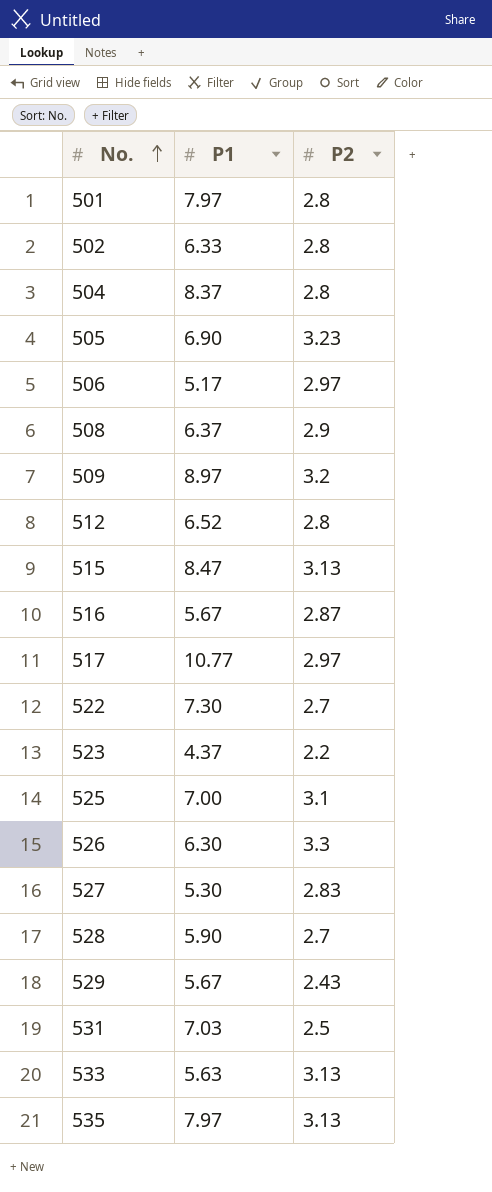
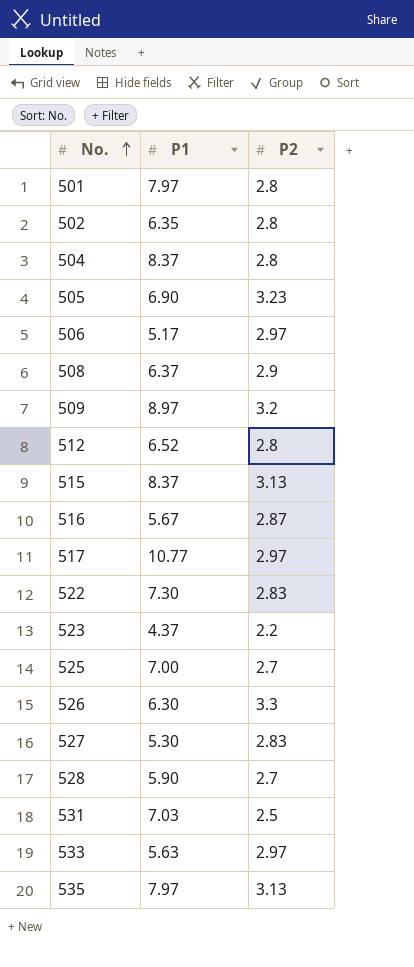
row 529: 5.67 | 2.43 -> none
502 | P1: 6.33 -> 6.35
515 | P1: 8.47 -> 8.37
522 | P2: 2.7 -> 2.83
525 | P2: 3.1 -> 2.7
533 | P2: 3.13 -> 2.97

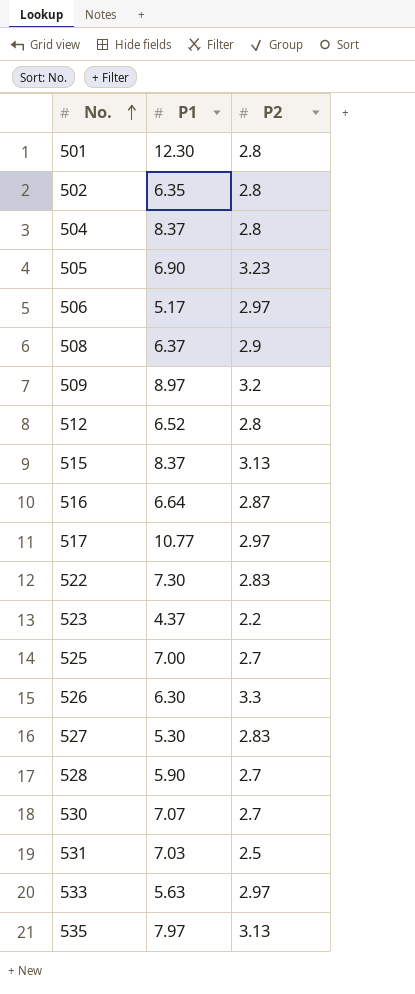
501 | P1: 7.97 -> 12.30
516 | P1: 5.67 -> 6.64
row 530: none -> 7.07 | 2.7

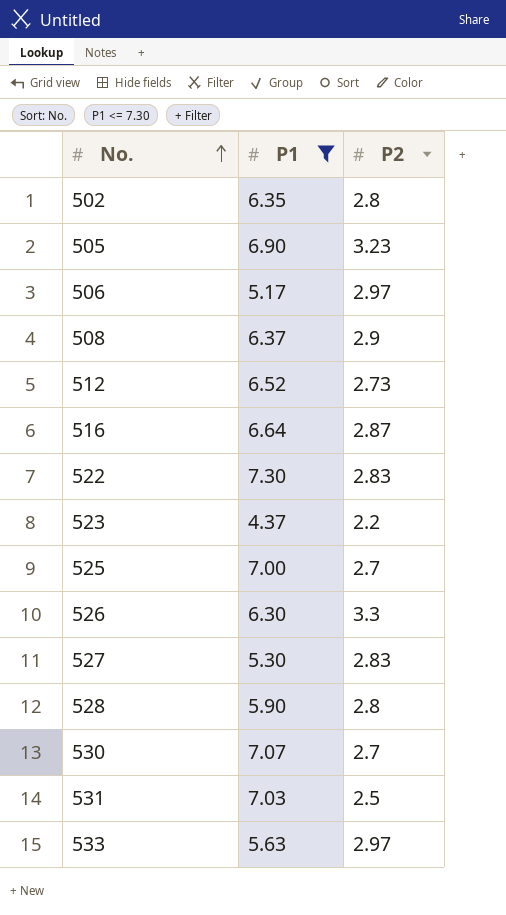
filter: none -> P1 <= 7.30
512 | P2: 2.8 -> 2.73
528 | P2: 2.7 -> 2.8

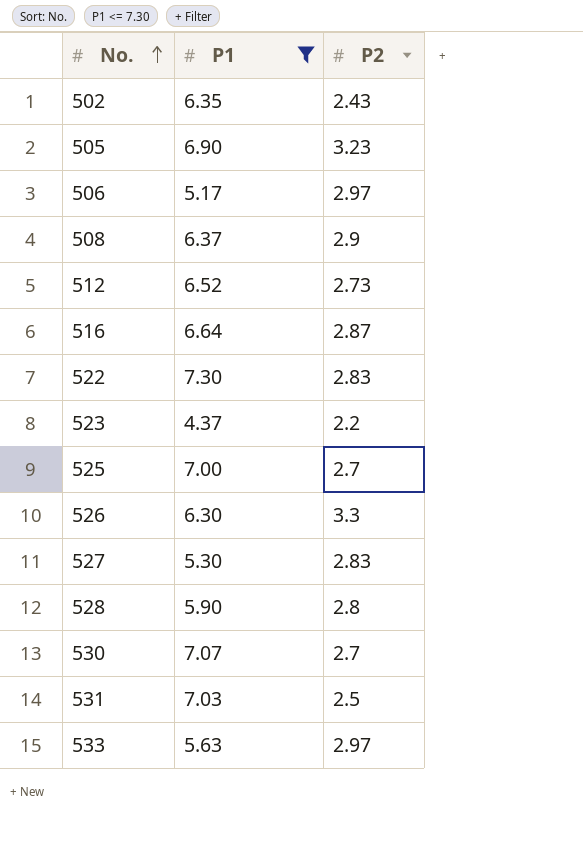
502 | P2: 2.8 -> 2.43

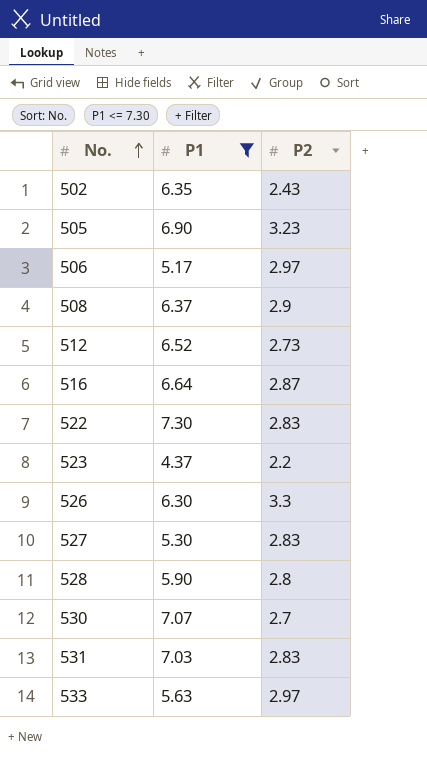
row 525: 7.00 | 2.7 -> none
531 | P2: 2.5 -> 2.83

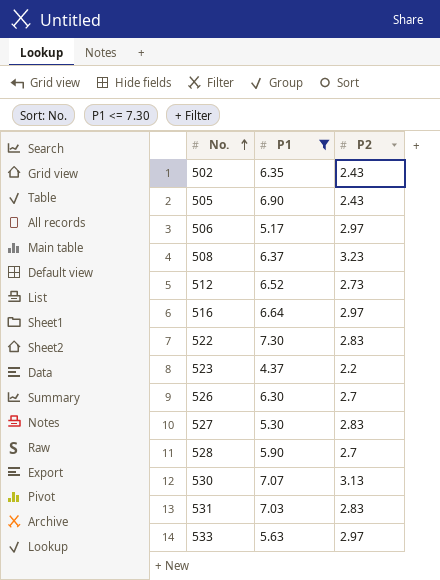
505 | P2: 3.23 -> 2.43
508 | P2: 2.9 -> 3.23
516 | P2: 2.87 -> 2.97
526 | P2: 3.3 -> 2.7
528 | P2: 2.8 -> 2.7
530 | P2: 2.7 -> 3.13

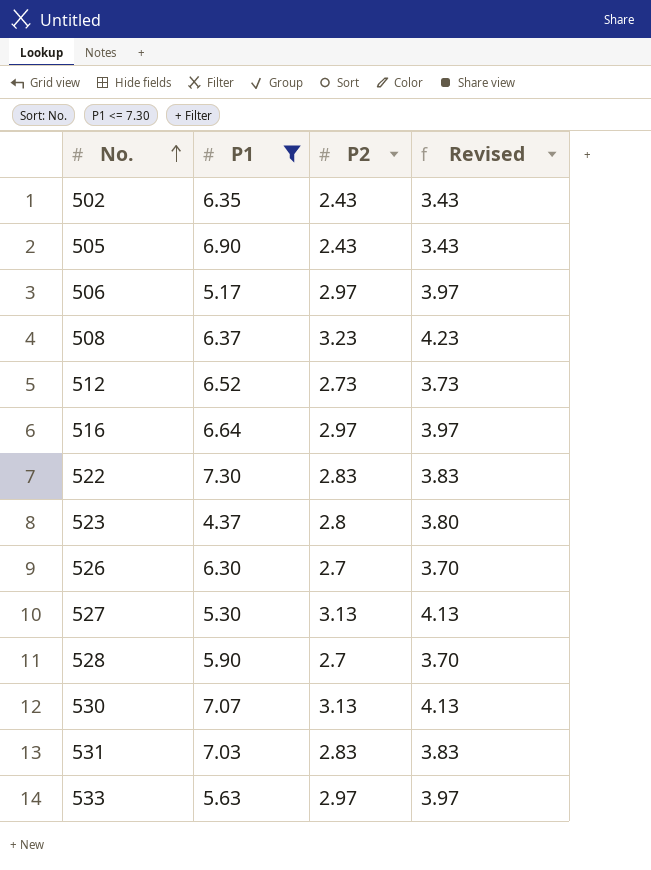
column Revised | formula: none -> [P2] + 1
523 | P2: 2.2 -> 2.8
527 | P2: 2.83 -> 3.13

